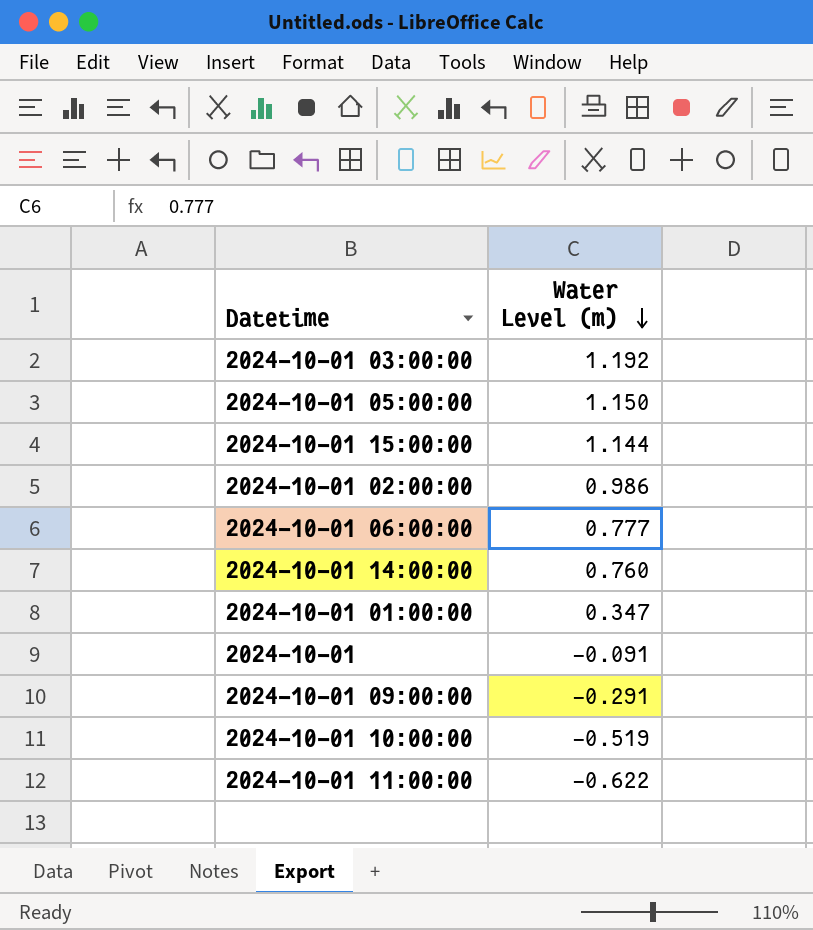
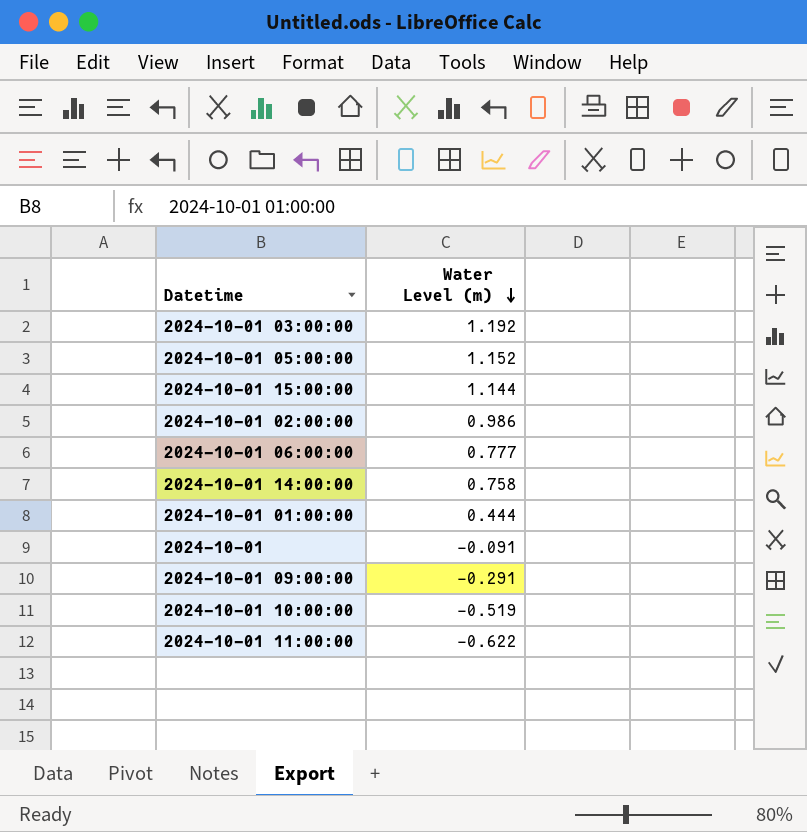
2024-10-01 05:00:00 | Water Level (m): 1.150 -> 1.152
2024-10-01 14:00:00 | Water Level (m): 0.760 -> 0.758
2024-10-01 01:00:00 | Water Level (m): 0.347 -> 0.444

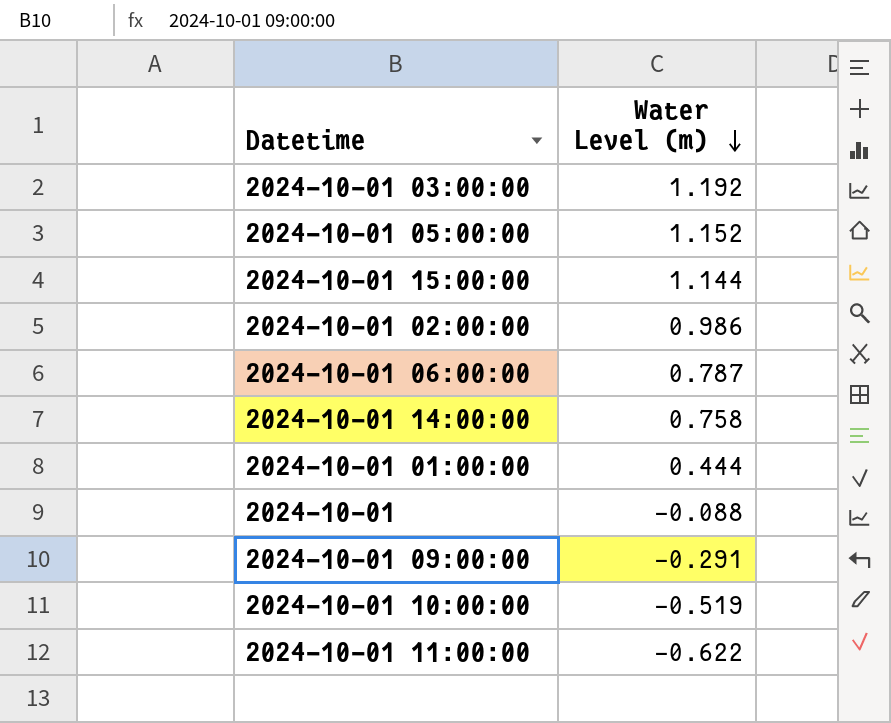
2024-10-01 06:00:00 | Water Level (m): 0.777 -> 0.787
2024-10-01 | Water Level (m): -0.091 -> -0.088

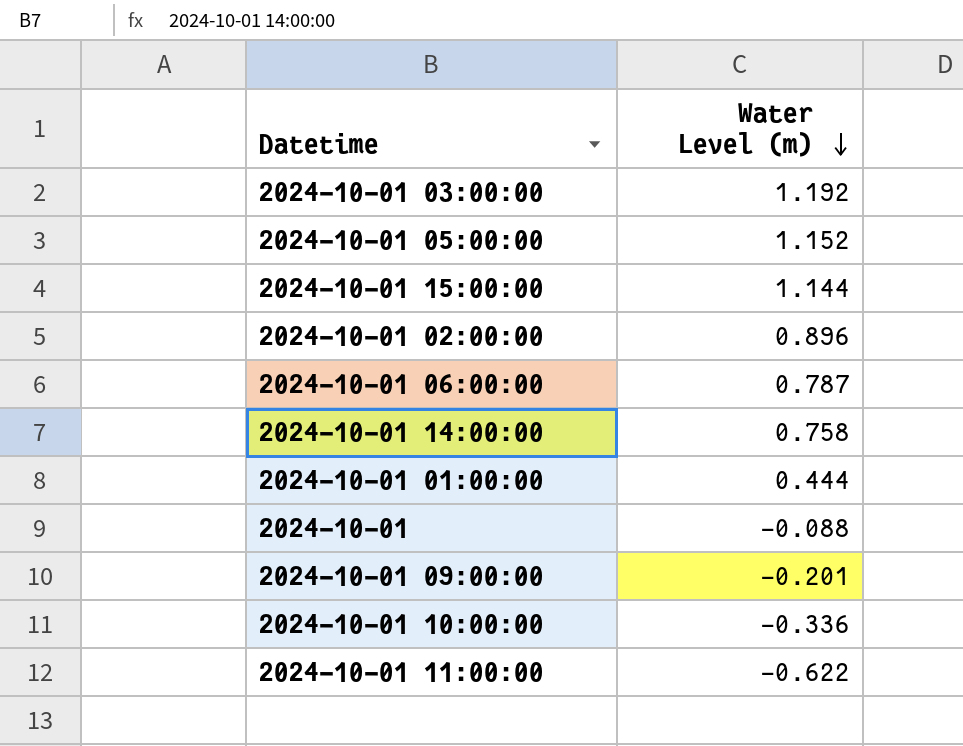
2024-10-01 02:00:00 | Water Level (m): 0.986 -> 0.896
2024-10-01 09:00:00 | Water Level (m): -0.291 -> -0.201
2024-10-01 10:00:00 | Water Level (m): -0.519 -> -0.336

